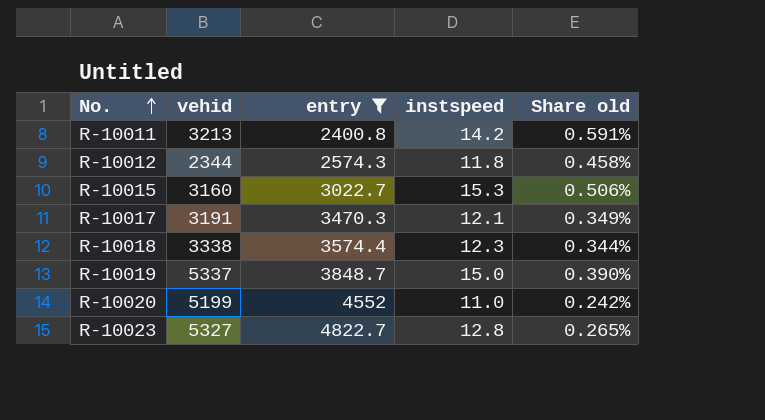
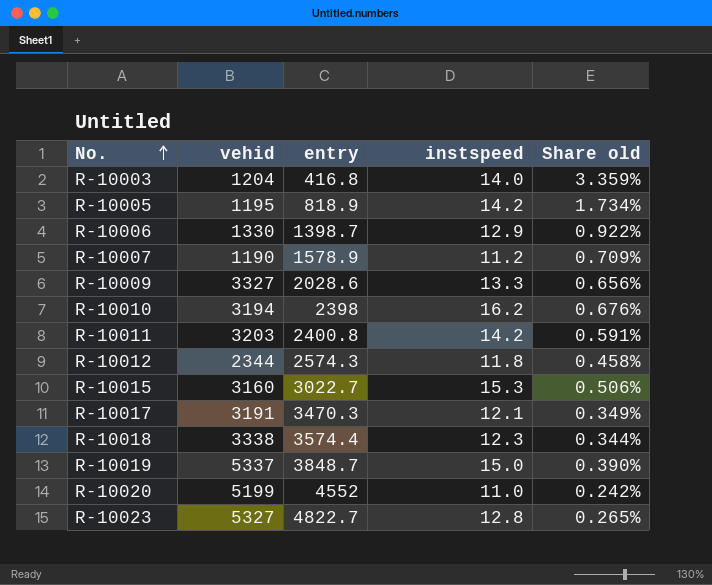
filter: entry >= 2400.8 -> none
R-10011 | vehid: 3213 -> 3203

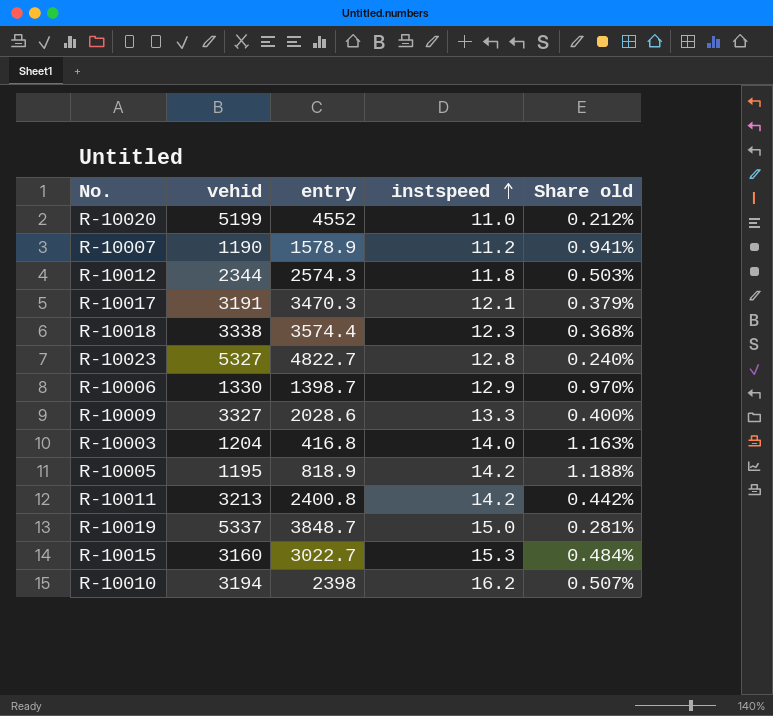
row order: No. ascending -> instspeed ascending
column Share old | formula: [instspeed] / [entry] -> [instspeed] / [vehid]
R-10011 | vehid: 3203 -> 3213

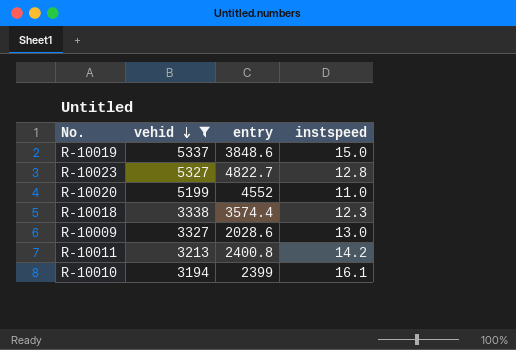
filter: none -> vehid >= 3194
row order: instspeed ascending -> vehid descending
column Share old | formula: [instspeed] / [vehid] -> none
R-10019 | entry: 3848.7 -> 3848.6
R-10009 | instspeed: 13.3 -> 13.0
R-10010 | entry: 2398 -> 2399
R-10010 | instspeed: 16.2 -> 16.1

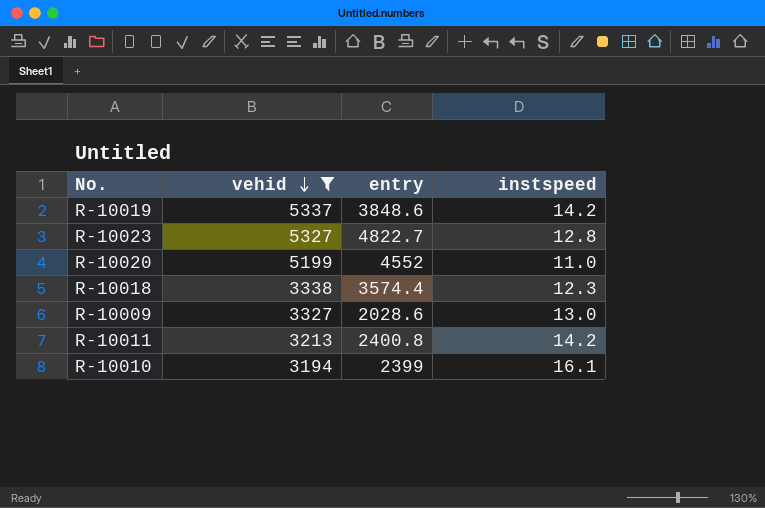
R-10019 | instspeed: 15.0 -> 14.2

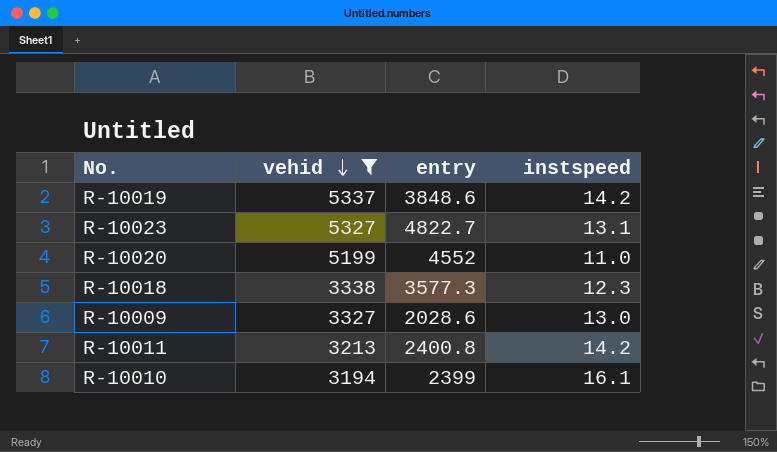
R-10023 | instspeed: 12.8 -> 13.1
R-10018 | entry: 3574.4 -> 3577.3

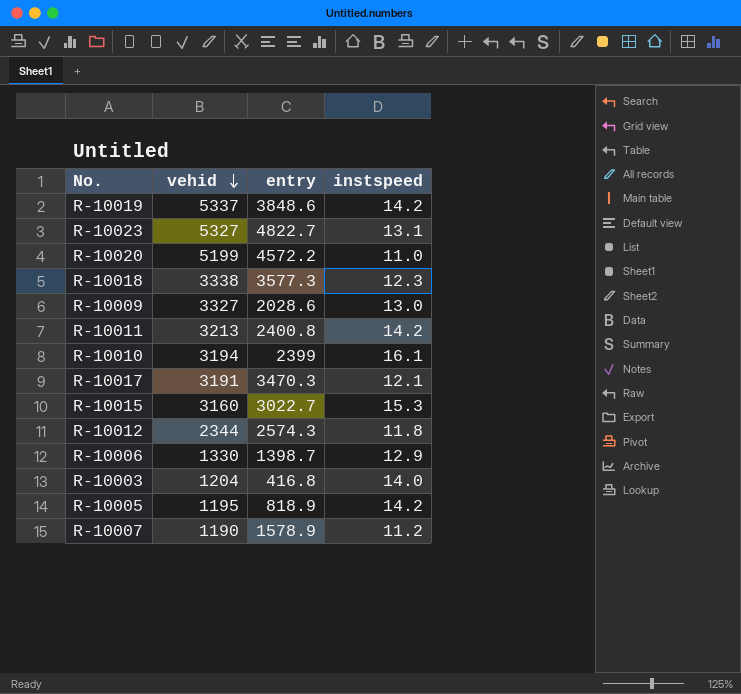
filter: vehid >= 3194 -> none
R-10020 | entry: 4552 -> 4572.2

